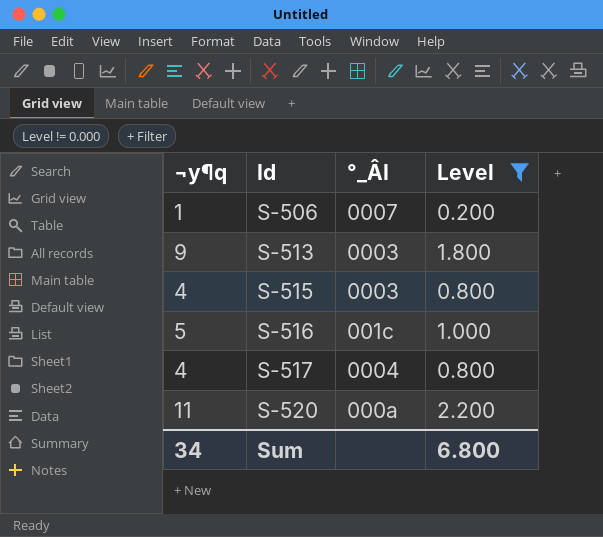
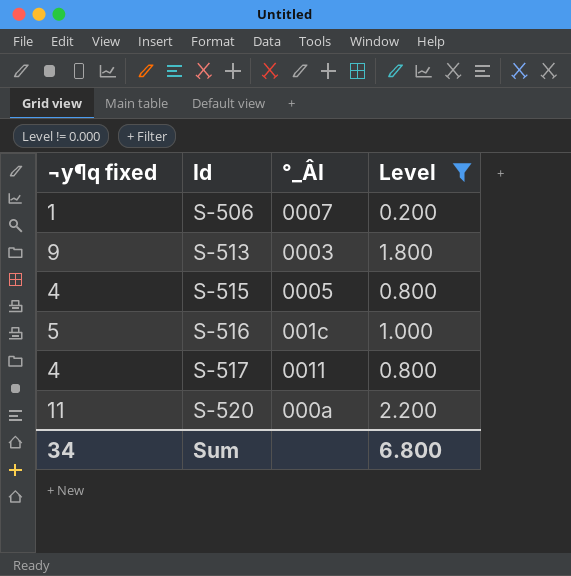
column name: ¬y¶q -> ¬y¶q fixed
S-515 | °_ÂI: 0003 -> 0005
S-517 | °_ÂI: 0004 -> 0011

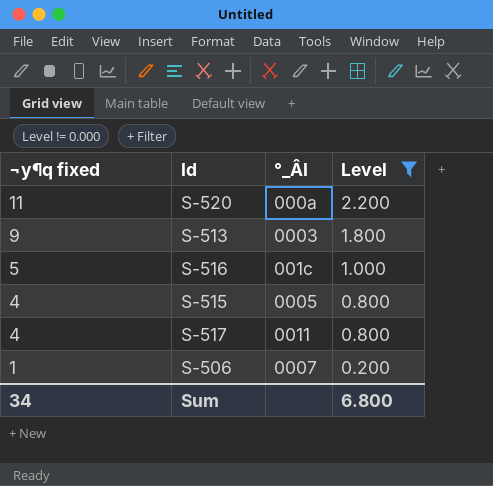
row order: Id ascending -> ¬y¶q fixed descending

